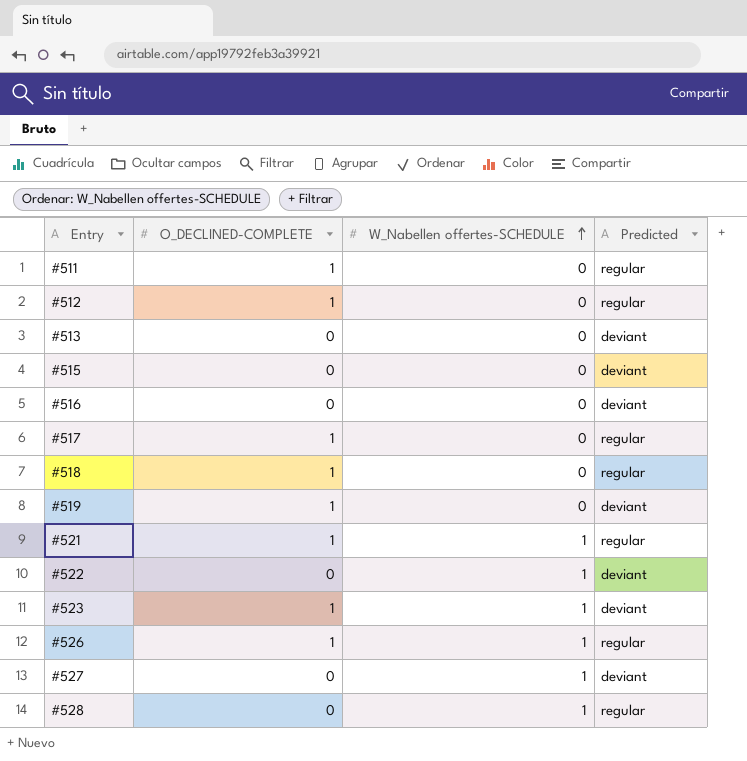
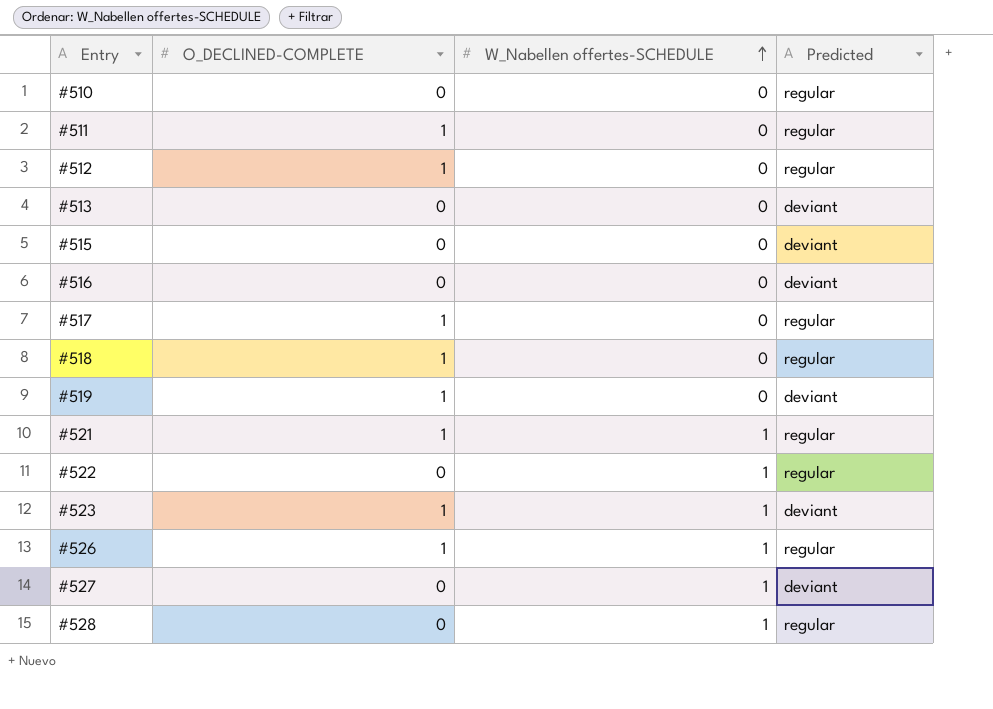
row #510: none -> 0 | 0 | regular
#522 | Predicted: deviant -> regular

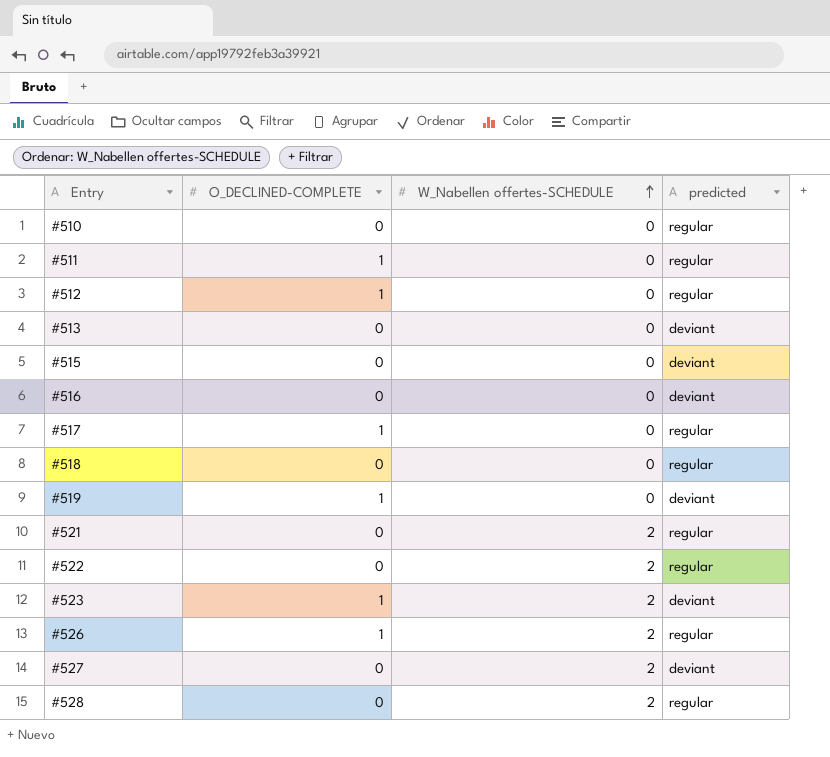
column name: Predicted -> predicted
#518 | O_DECLINED-COMPLETE: 1 -> 0
#521 | O_DECLINED-COMPLETE: 1 -> 0
#521 | W_Nabellen offertes-SCHEDULE: 1 -> 2
#522 | W_Nabellen offertes-SCHEDULE: 1 -> 2
#523 | W_Nabellen offertes-SCHEDULE: 1 -> 2
#526 | W_Nabellen offertes-SCHEDULE: 1 -> 2
#527 | W_Nabellen offertes-SCHEDULE: 1 -> 2
#528 | W_Nabellen offertes-SCHEDULE: 1 -> 2

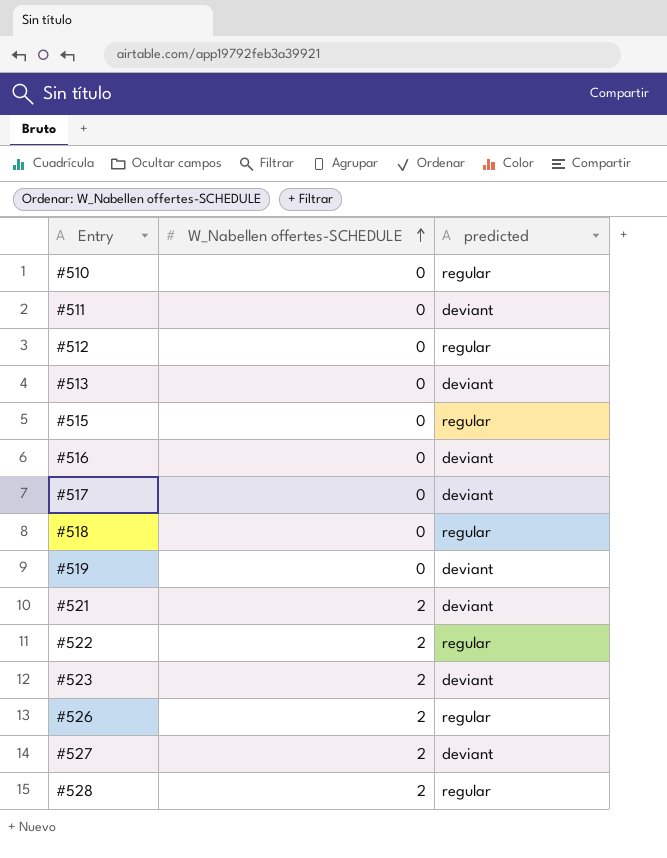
column O_DECLINED-COMPLETE | position: 2 -> none
#511 | predicted: regular -> deviant
#515 | predicted: deviant -> regular
#517 | predicted: regular -> deviant
#521 | predicted: regular -> deviant

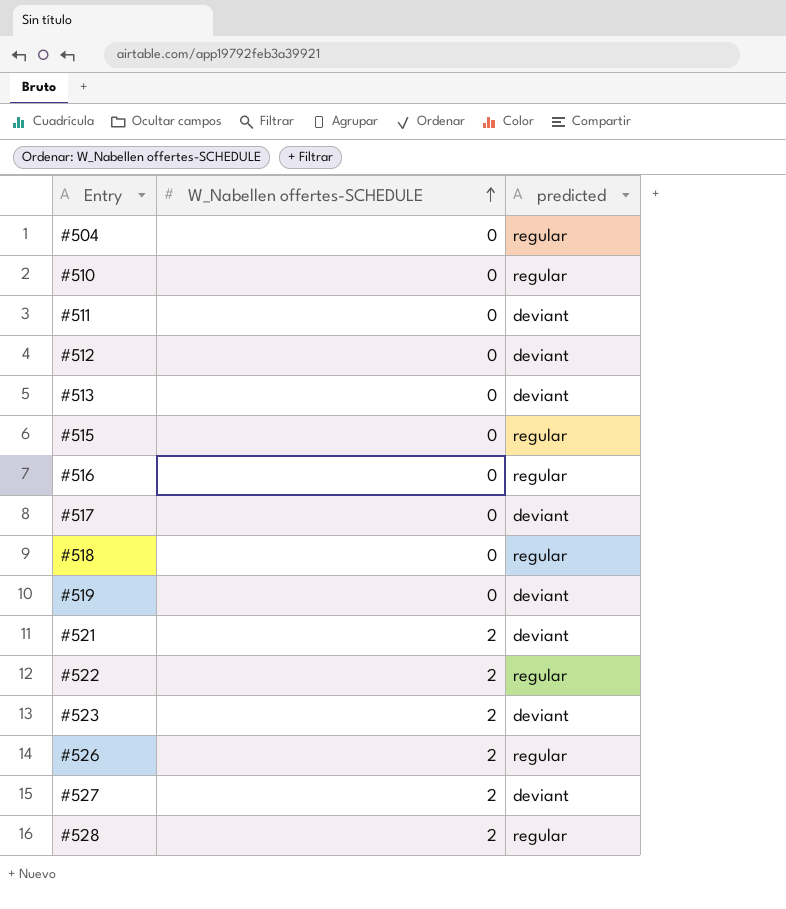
row #504: none -> 0 | regular
#512 | predicted: regular -> deviant
#516 | predicted: deviant -> regular

